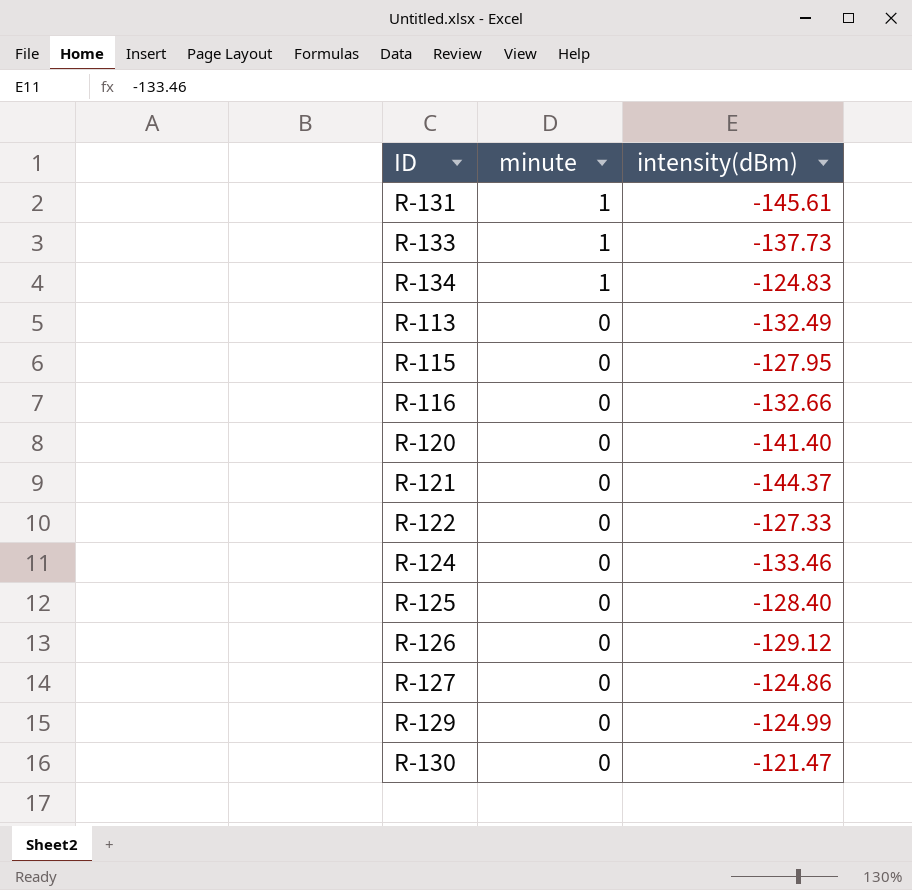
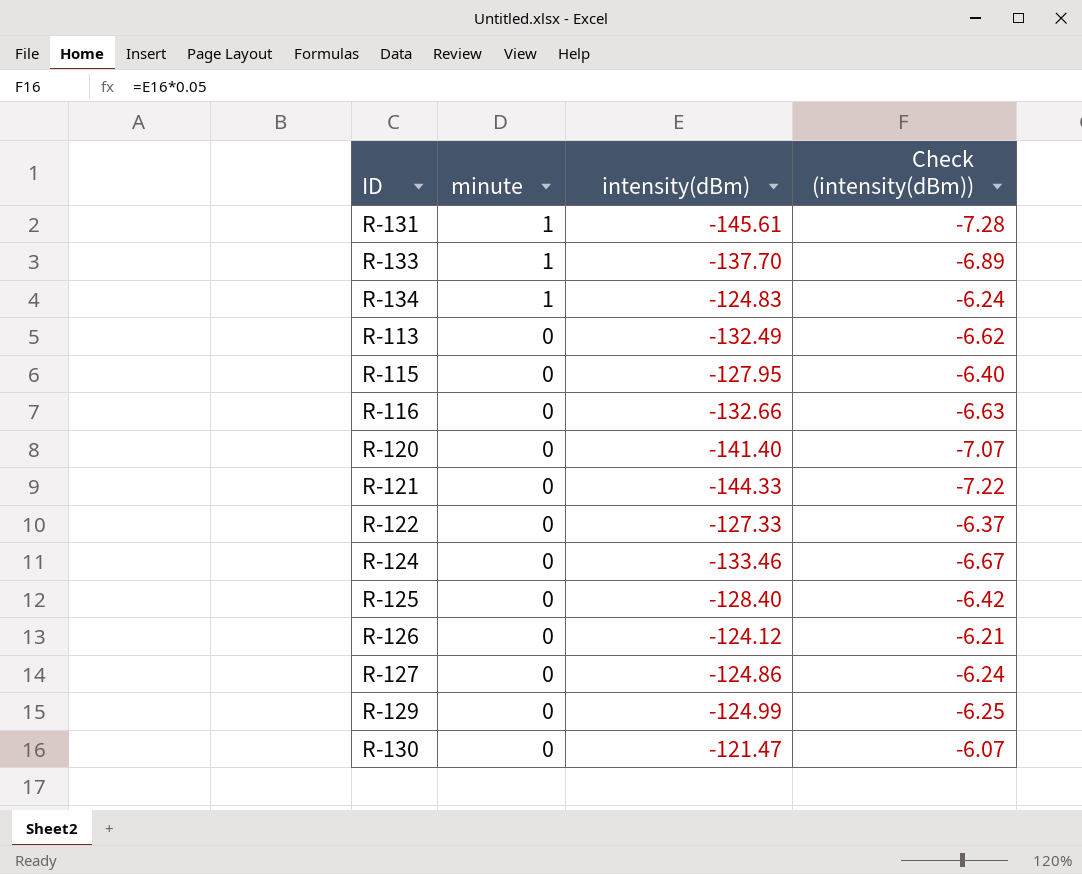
column Check (intensity(dBm)) | formula: none -> [intensity(dBm)] * 0.05
R-133 | intensity(dBm): -137.73 -> -137.70
R-121 | intensity(dBm): -144.37 -> -144.33
R-126 | intensity(dBm): -129.12 -> -124.12

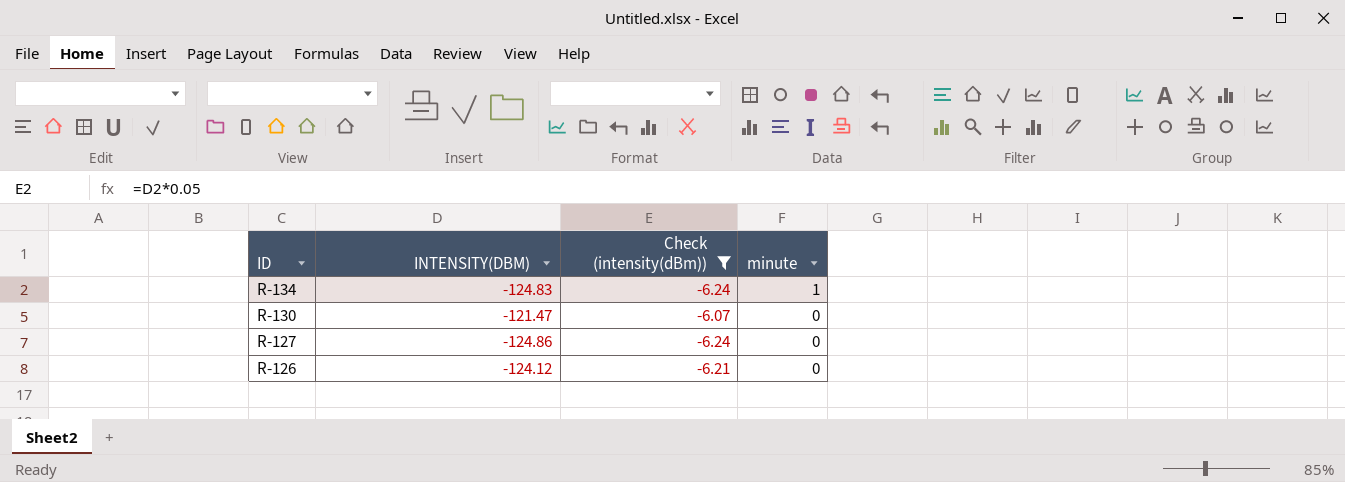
filter: none -> Check (intensity(dBm)) >= -6.24
row order: minute descending -> ID descending
column name: intensity(dBm) -> INTENSITY(DBM)
column minute | position: 2 -> 4

